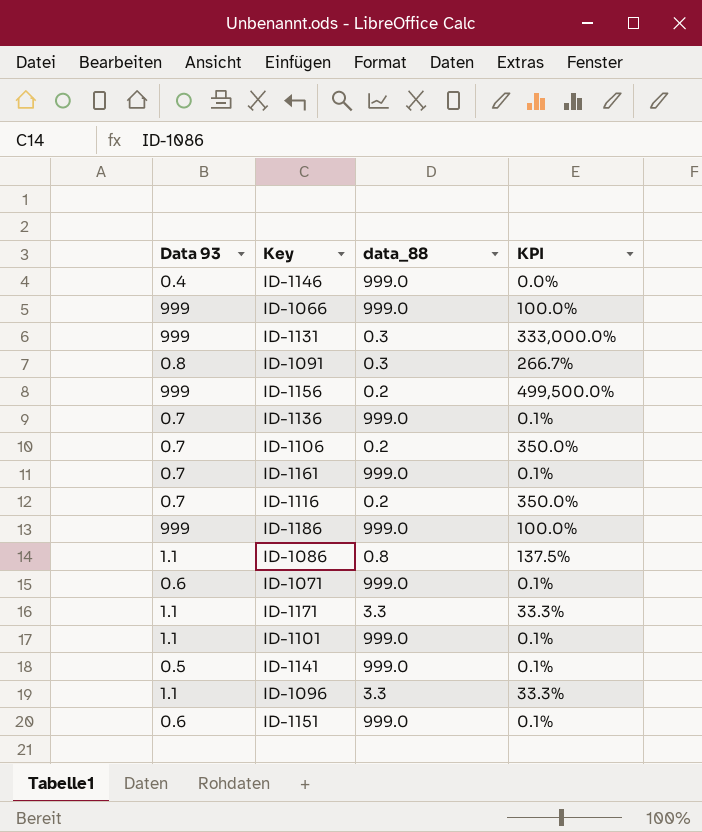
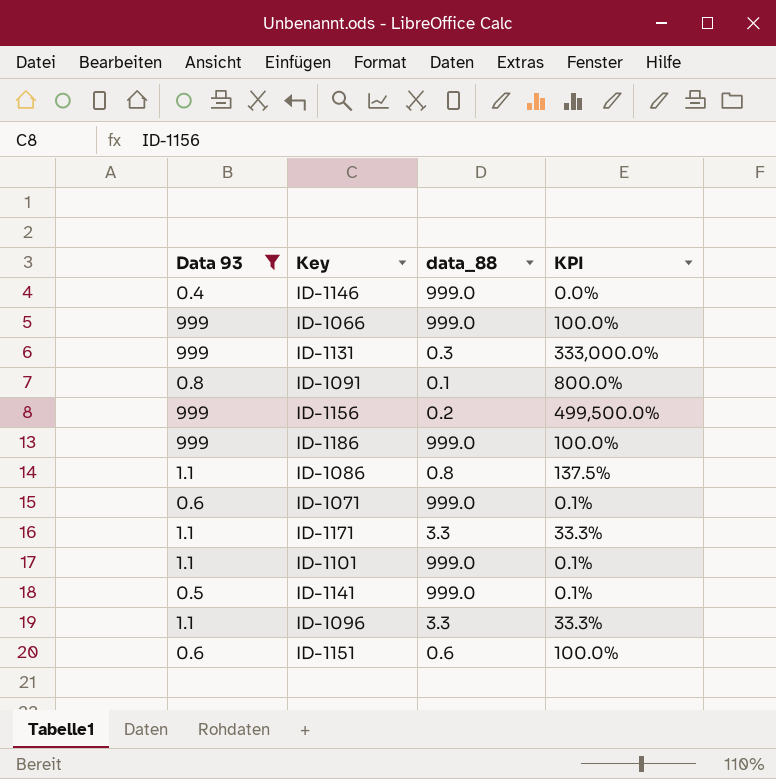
filter: none -> Data 93 != 0.7
ID-1091 | data_88: 0.3 -> 0.1
ID-1091 | KPI: 266.7% -> 800.0%
ID-1151 | data_88: 999.0 -> 0.6
ID-1151 | KPI: 0.1% -> 100.0%

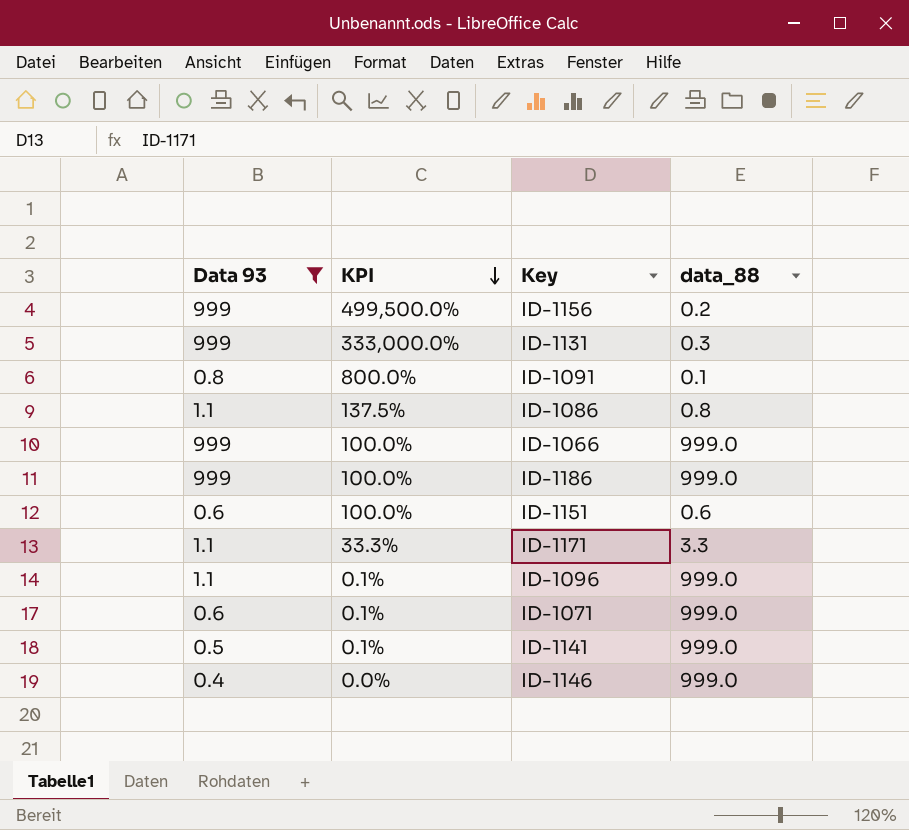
row order: none -> KPI descending
column KPI | position: 4 -> 2
row ID-1101: 1.1 | 999.0 | 0.1% -> none
ID-1096 | KPI: 33.3% -> 0.1%
ID-1096 | data_88: 3.3 -> 999.0

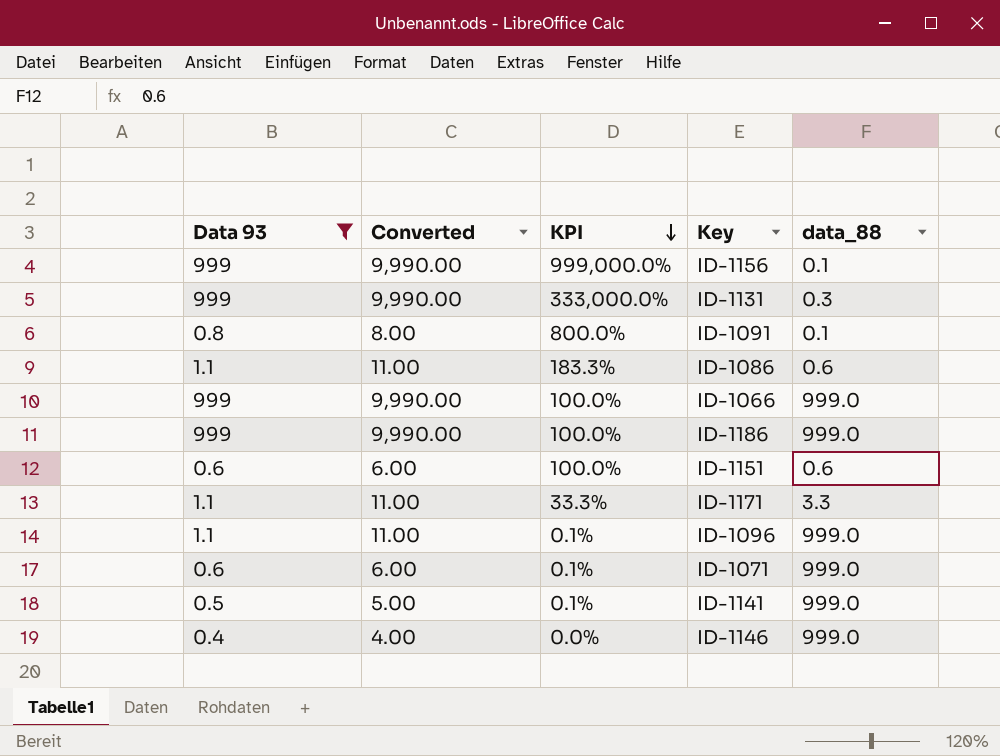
column Converted | formula: none -> [Data 93] * 10
ID-1156 | KPI: 499,500.0% -> 999,000.0%
ID-1156 | data_88: 0.2 -> 0.1
ID-1086 | KPI: 137.5% -> 183.3%
ID-1086 | data_88: 0.8 -> 0.6

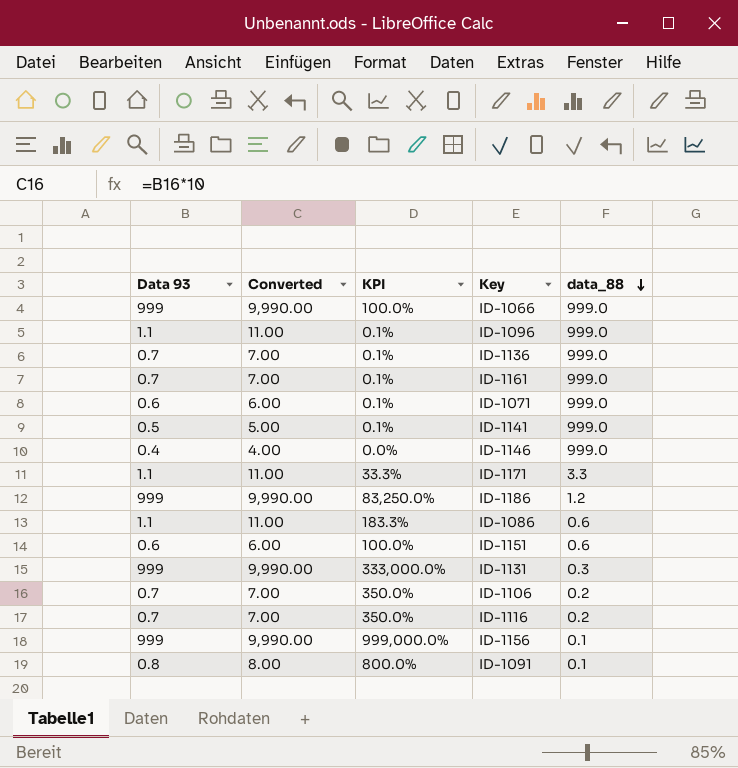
filter: Data 93 != 0.7 -> none
row order: KPI descending -> data_88 descending
ID-1186 | KPI: 100.0% -> 83,250.0%
ID-1186 | data_88: 999.0 -> 1.2

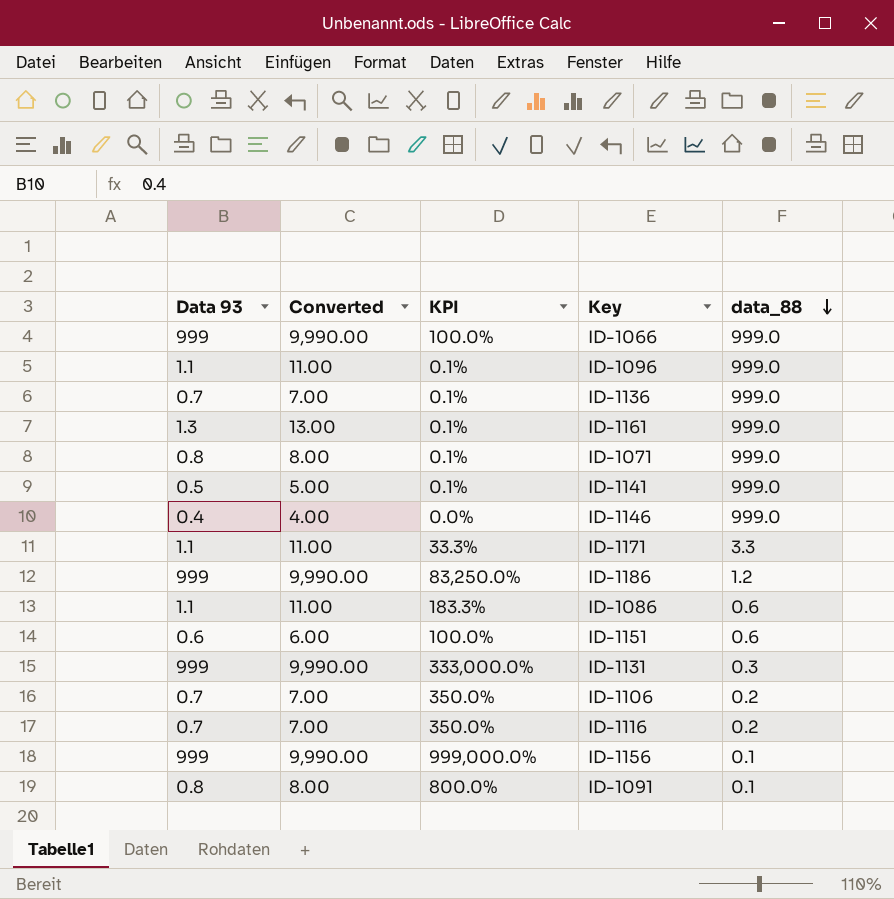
ID-1161 | Data 93: 0.7 -> 1.3
ID-1161 | Converted: 7.00 -> 13.00
ID-1071 | Data 93: 0.6 -> 0.8
ID-1071 | Converted: 6.00 -> 8.00

